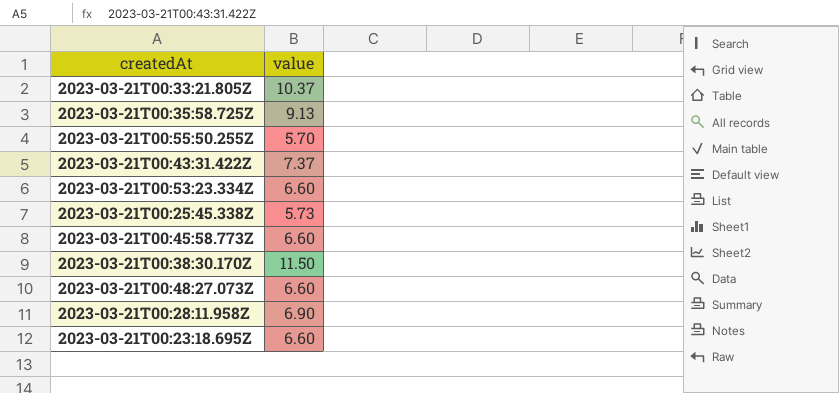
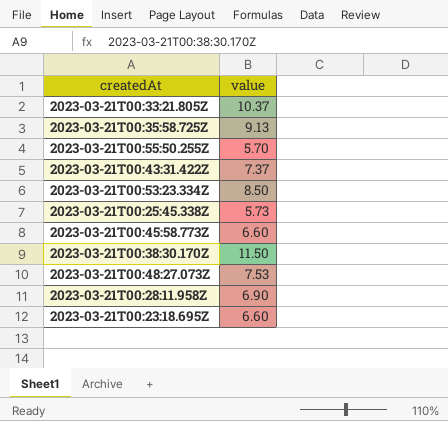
2023-03-21T00:53:23.334Z | value: 6.60 -> 8.50
2023-03-21T00:48:27.073Z | value: 6.60 -> 7.53

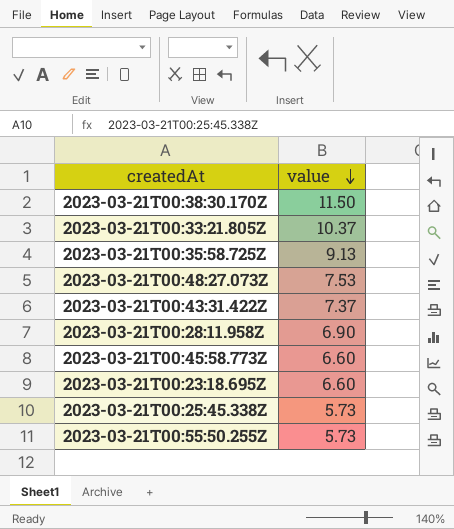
row order: none -> value descending
row 2023-03-21T00:53:23.334Z: 8.50 -> none
2023-03-21T00:55:50.255Z | value: 5.70 -> 5.73

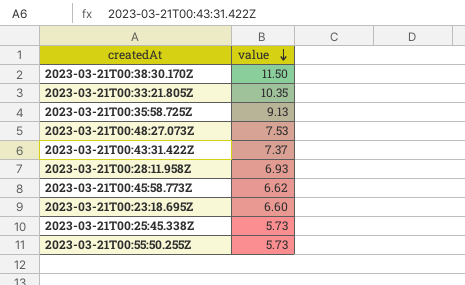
2023-03-21T00:33:21.805Z | value: 10.37 -> 10.35
2023-03-21T00:28:11.958Z | value: 6.90 -> 6.93
2023-03-21T00:45:58.773Z | value: 6.60 -> 6.62

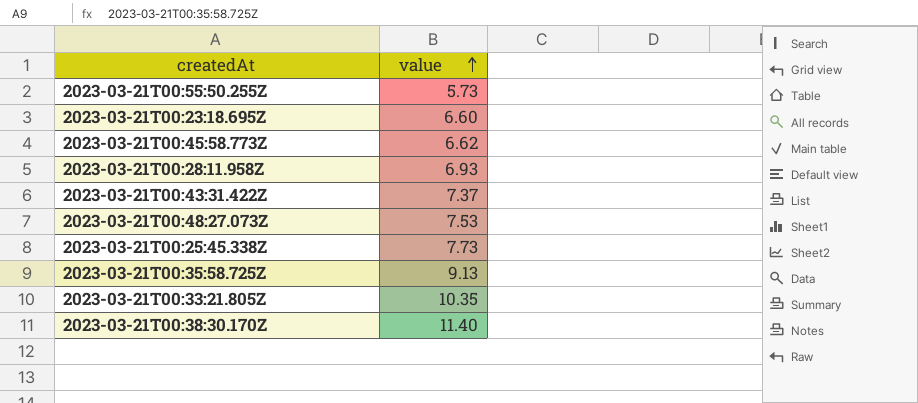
row order: value descending -> value ascending
2023-03-21T00:25:45.338Z | value: 5.73 -> 7.73
2023-03-21T00:38:30.170Z | value: 11.50 -> 11.40

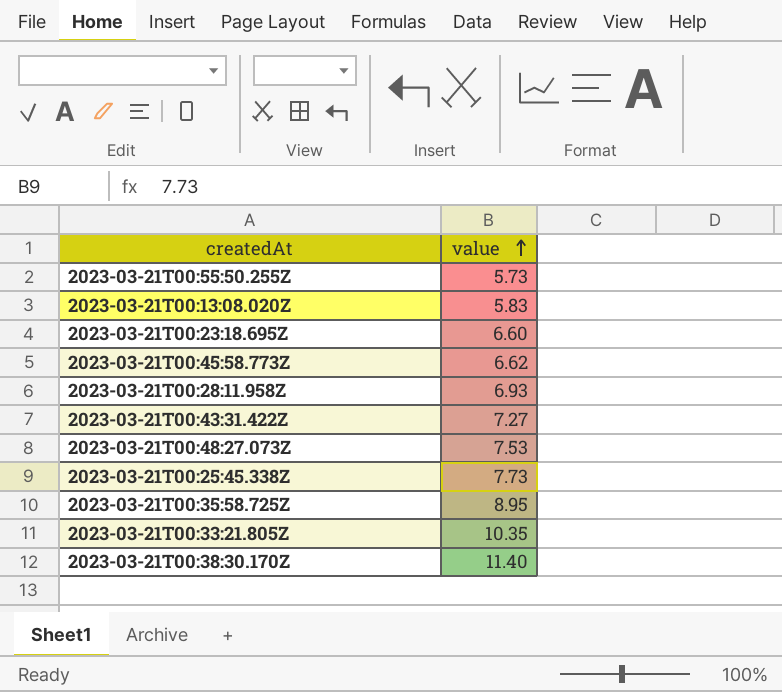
row 2023-03-21T00:13:08.020Z: none -> 5.83
2023-03-21T00:43:31.422Z | value: 7.37 -> 7.27
2023-03-21T00:35:58.725Z | value: 9.13 -> 8.95

